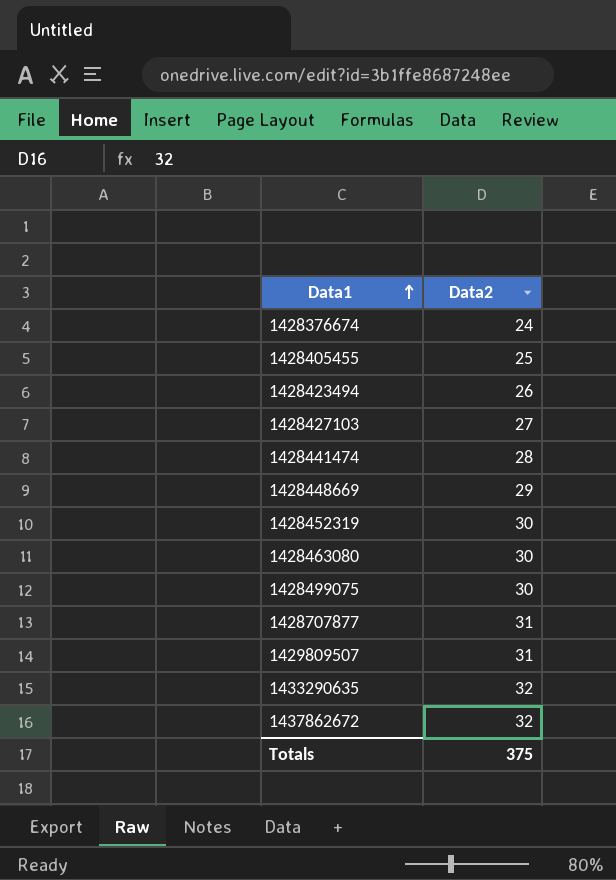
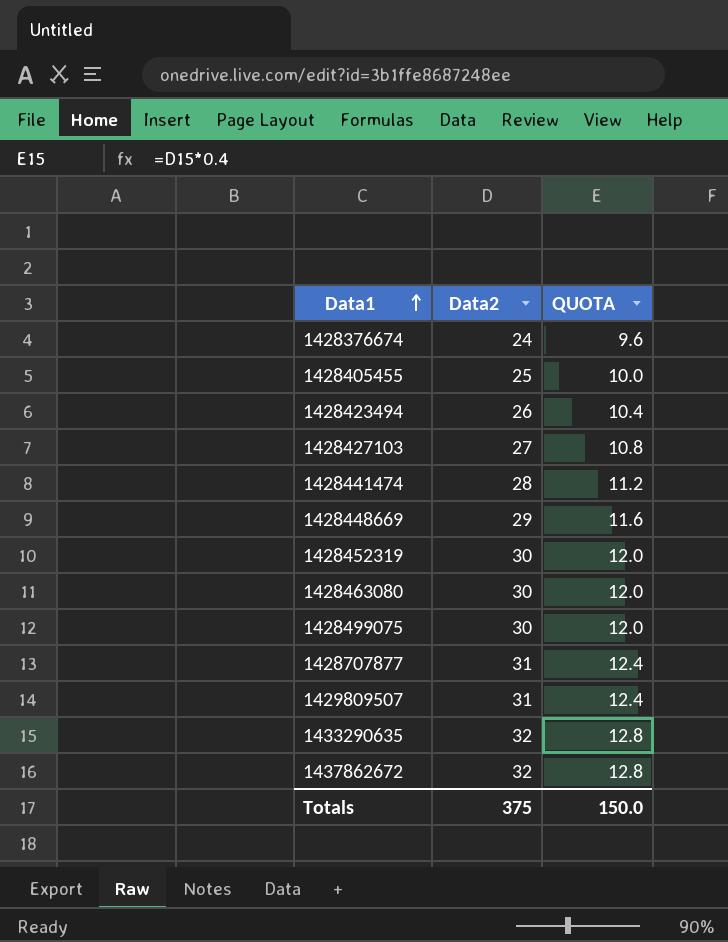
column QUOTA | formula: none -> [Data2] * 0.4

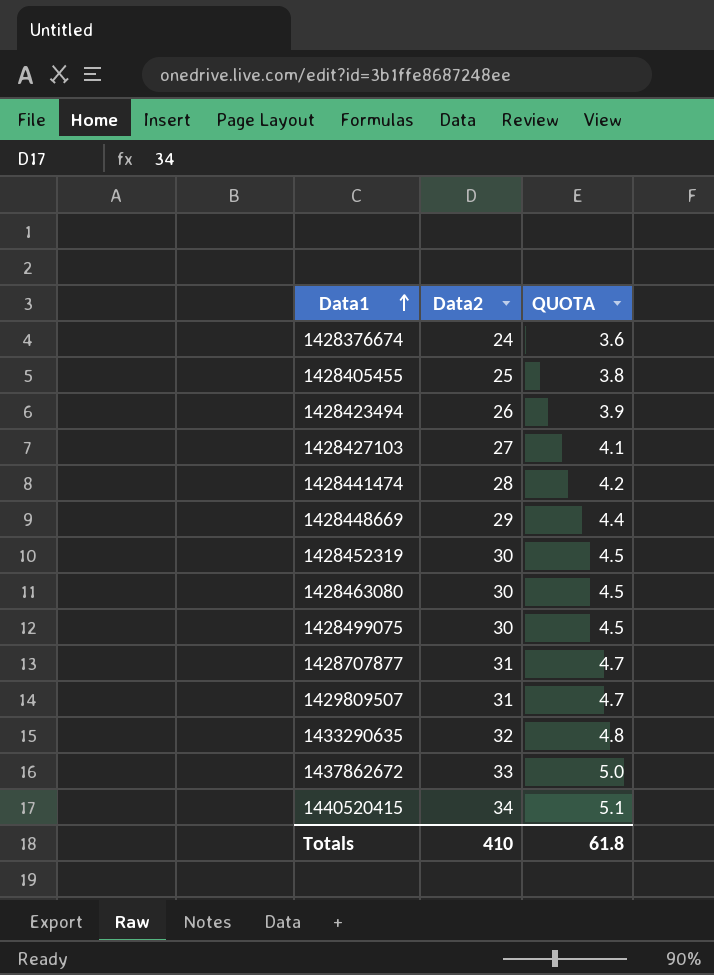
column QUOTA | formula: [Data2] * 0.4 -> [Data2] * 0.15
1437862672 | Data2: 32 -> 33
row 1440520415: none -> 34 | 5.1
Totals | Data2: 375 -> 410
Totals | QUOTA: 150.0 -> 61.8

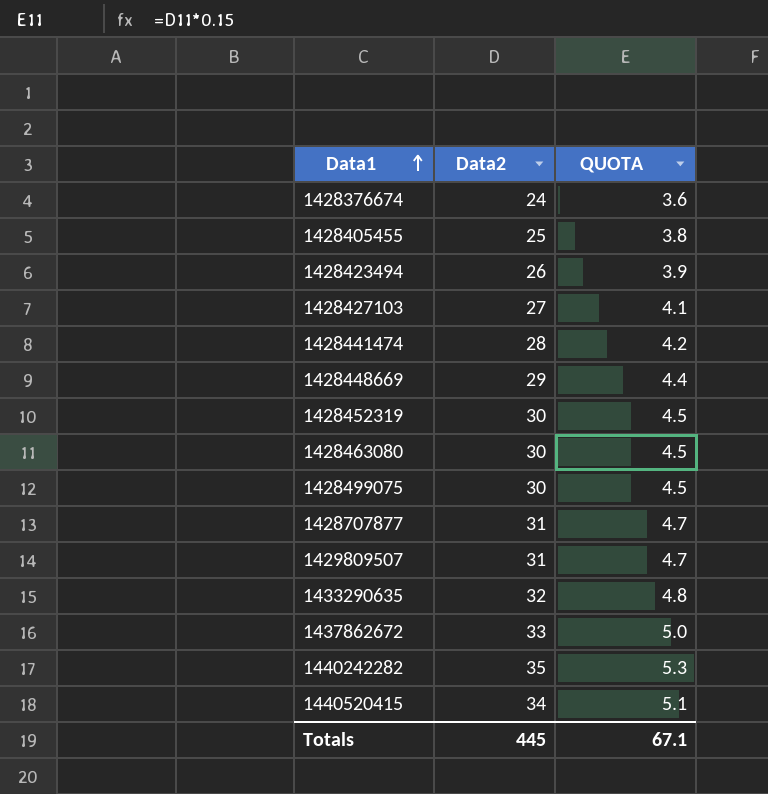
row 1440242282: none -> 35 | 5.3
Totals | Data2: 410 -> 445
Totals | QUOTA: 61.8 -> 67.1

